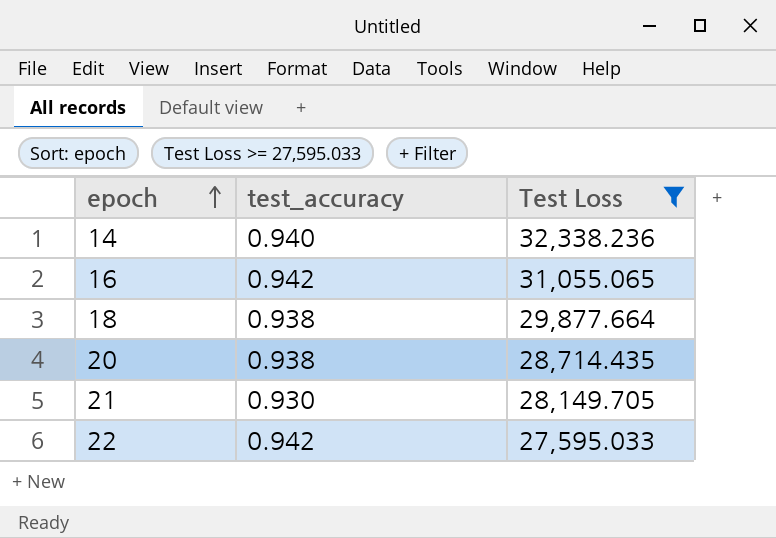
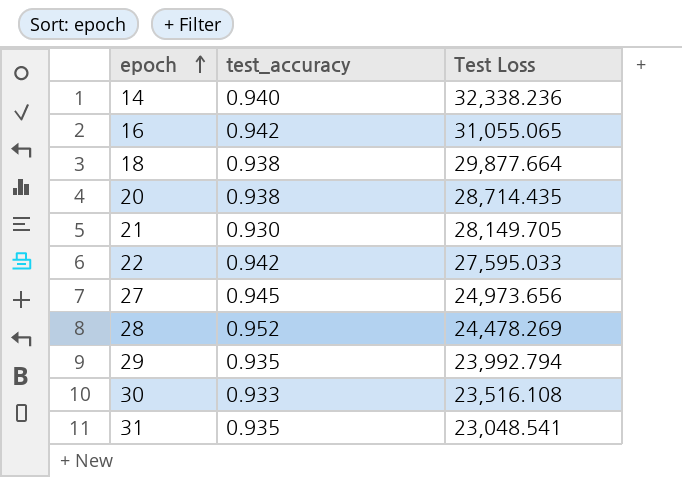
filter: Test Loss >= 27,595.033 -> none

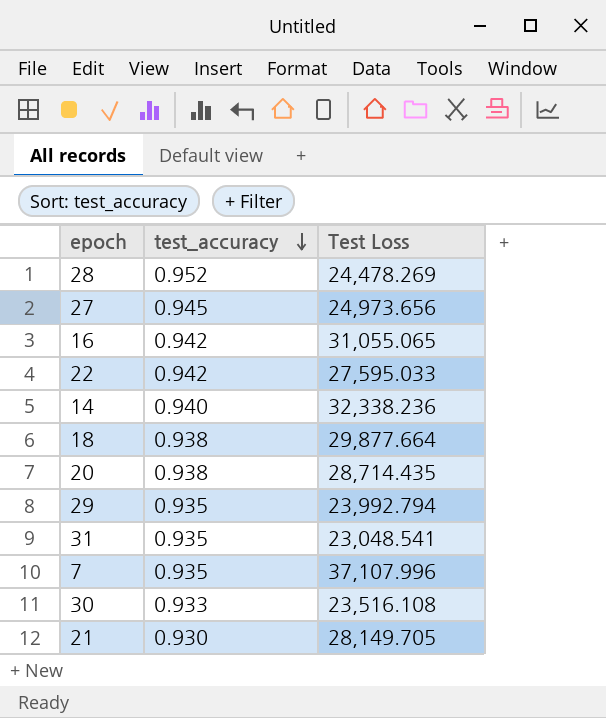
row order: epoch ascending -> test_accuracy descending
row 7: none -> 0.935 | 37,107.996

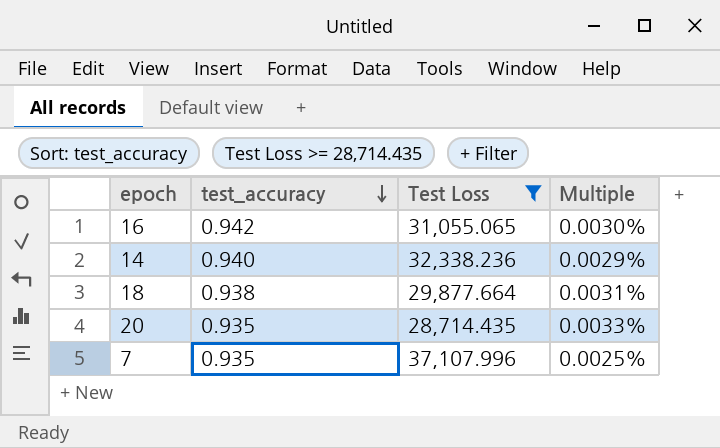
filter: none -> Test Loss >= 28,714.435
column Multiple | formula: none -> [test_accuracy] / [Test Loss]
20 | test_accuracy: 0.938 -> 0.935

